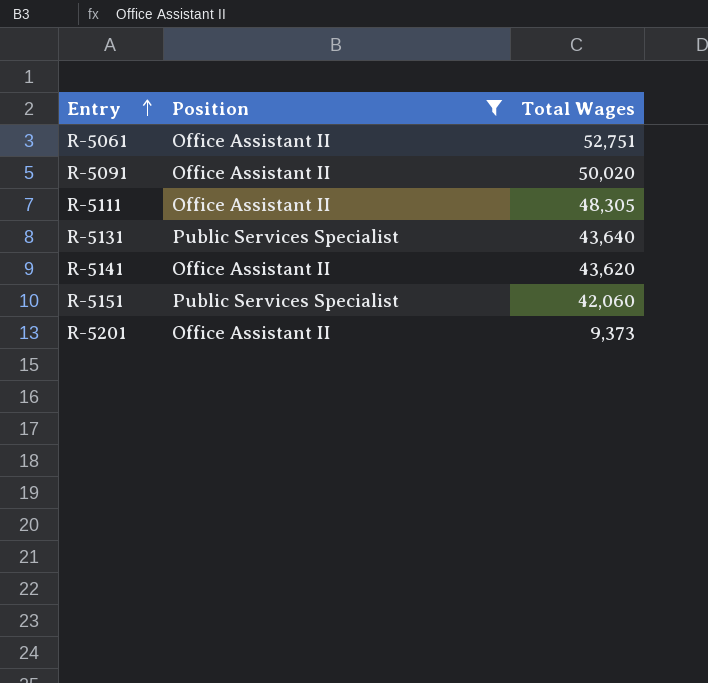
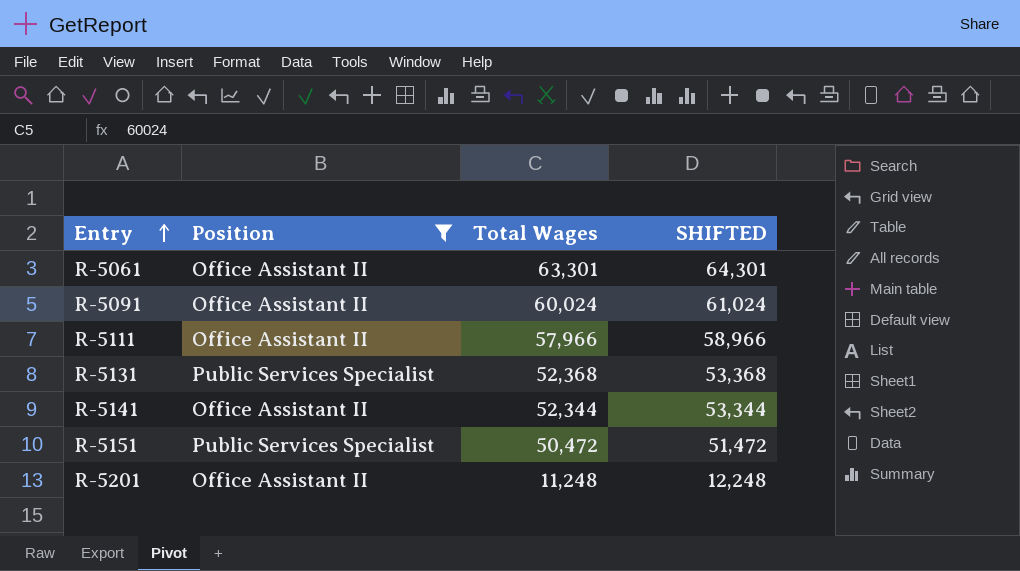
column SHIFTED | formula: none -> [Total Wages] + 1000
R-5061 | Total Wages: 52,751 -> 63,301
R-5091 | Total Wages: 50,020 -> 60,024
R-5111 | Total Wages: 48,305 -> 57,966
R-5131 | Total Wages: 43,640 -> 52,368
R-5141 | Total Wages: 43,620 -> 52,344
R-5151 | Total Wages: 42,060 -> 50,472
R-5201 | Total Wages: 9,373 -> 11,248

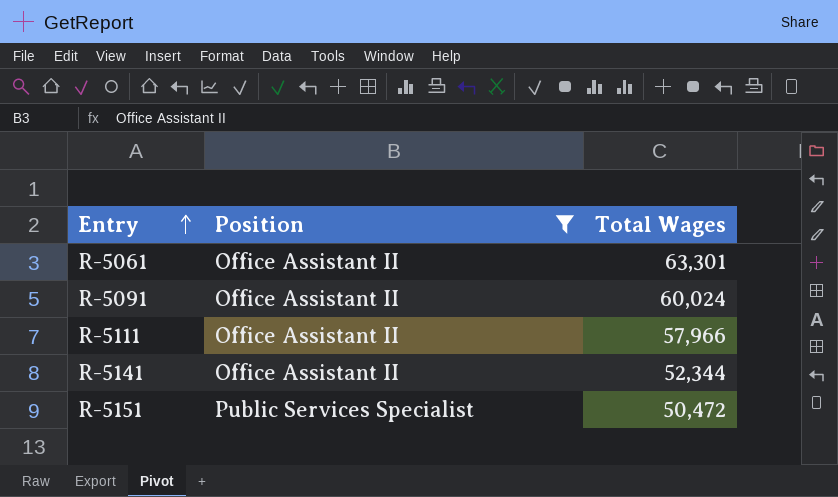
column SHIFTED | formula: [Total Wages] + 1000 -> none
row R-5131: Public Services Specialist | 52,368 | 53,368 -> none
row R-5201: Office Assistant II | 11,248 | 12,248 -> none

